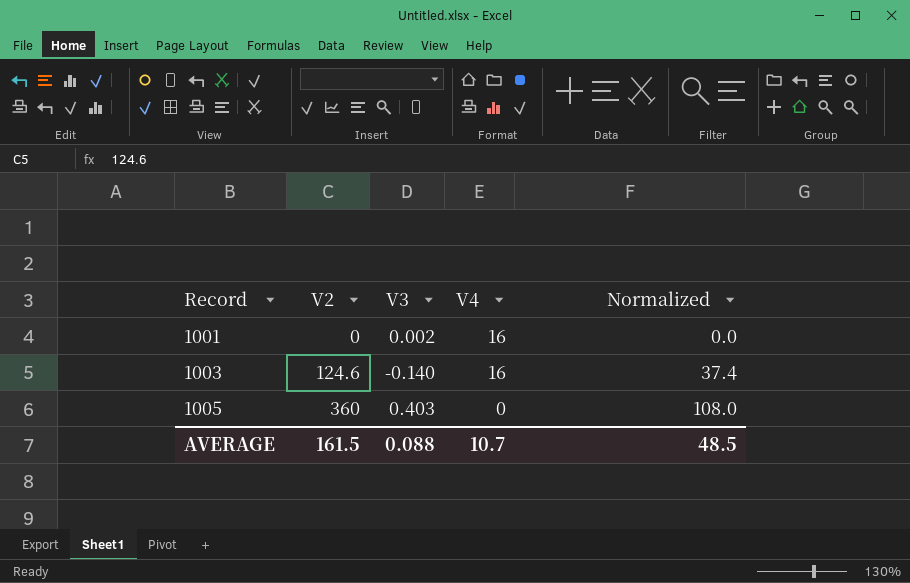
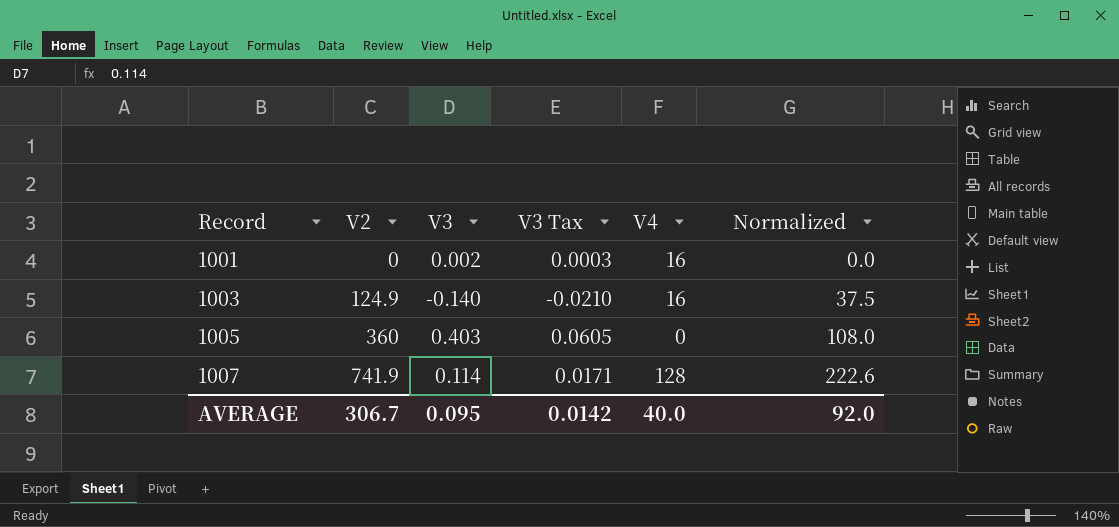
column V3 Tax | formula: none -> [V3] * 0.15
1003 | V2: 124.6 -> 124.9
1003 | Normalized: 37.4 -> 37.5
row 1007: none -> 741.9 | 0.114 | 0.0171 | 128 | 222.6
AVERAGE | V2: 161.5 -> 306.7
AVERAGE | V3: 0.088 -> 0.095
AVERAGE | V4: 10.7 -> 40.0
AVERAGE | Normalized: 48.5 -> 92.0

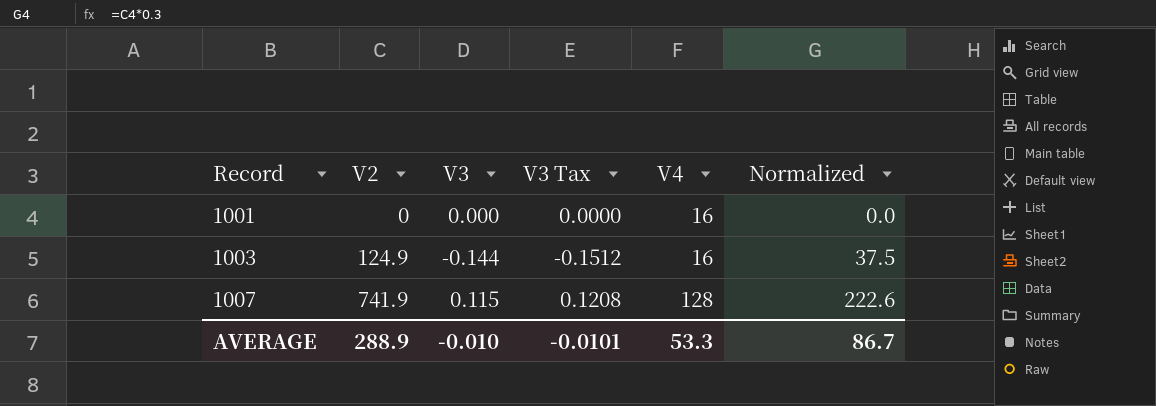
column V3 Tax | formula: [V3] * 0.15 -> [V3] * 1.05
row 1005: 360 | 0.403 | 0.0605 | 0 | 108.0 -> none
1001 | V3: 0.002 -> 0.000
1003 | V3: -0.140 -> -0.144
1007 | V3: 0.114 -> 0.115
AVERAGE | V2: 306.7 -> 288.9
AVERAGE | V3: 0.095 -> -0.010
AVERAGE | V3 Tax: 0.0142 -> -0.0101
AVERAGE | V4: 40.0 -> 53.3
AVERAGE | Normalized: 92.0 -> 86.7

